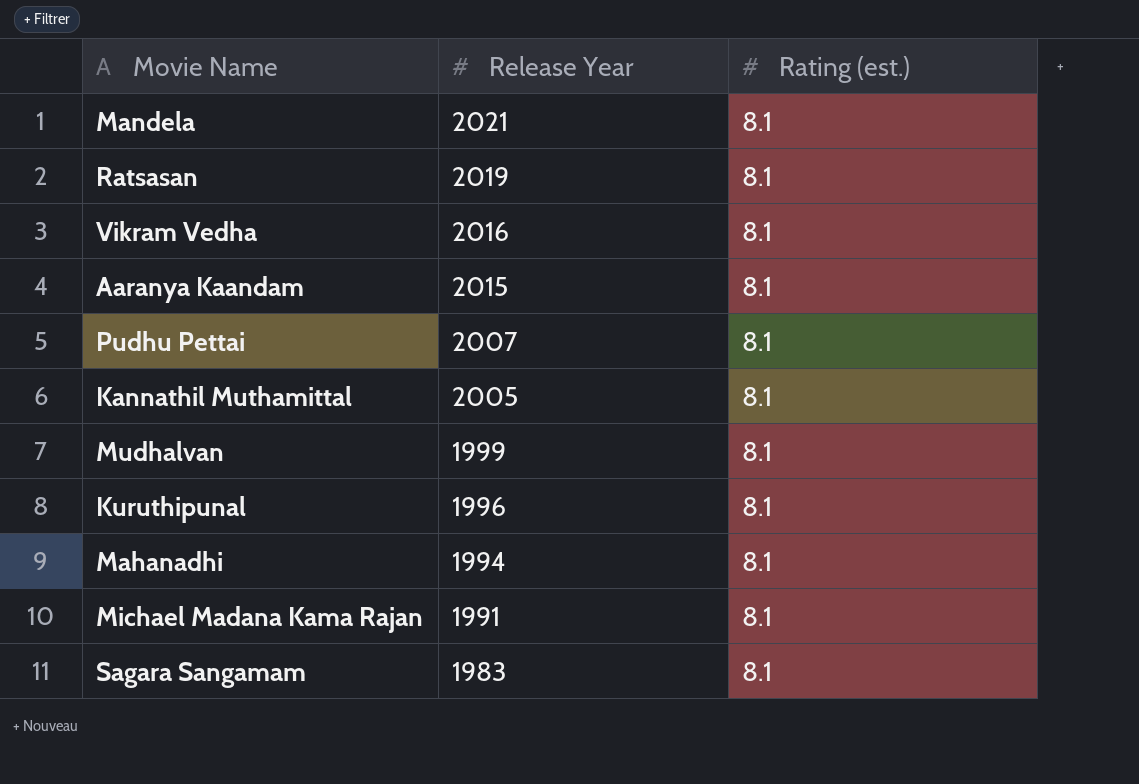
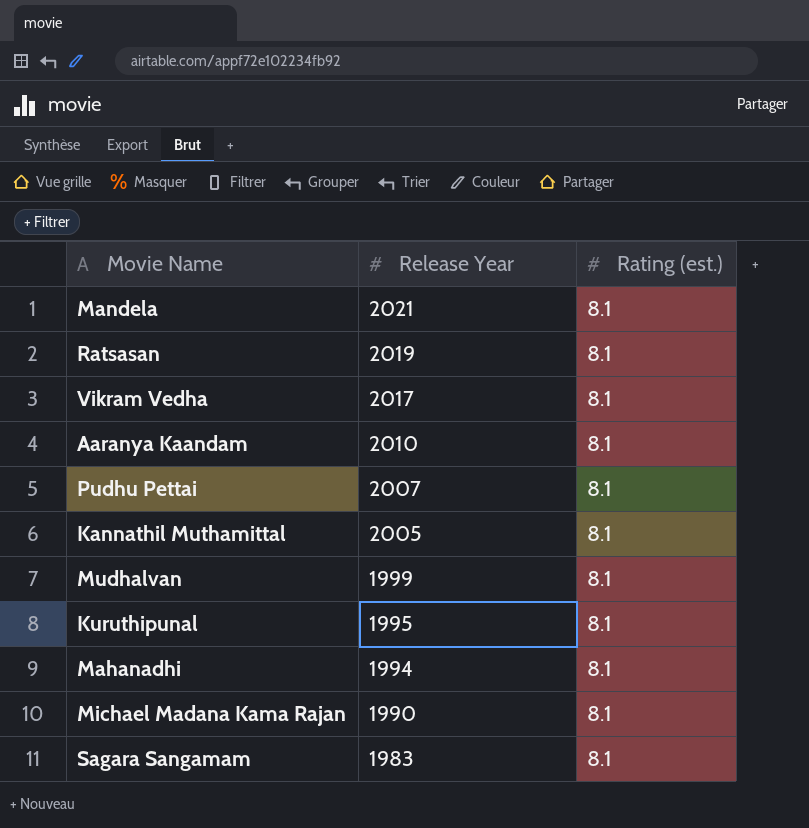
Vikram Vedha | Release Year: 2016 -> 2017
Aaranya Kaandam | Release Year: 2015 -> 2010
Kuruthipunal | Release Year: 1996 -> 1995
Michael Madana Kama Rajan | Release Year: 1991 -> 1990

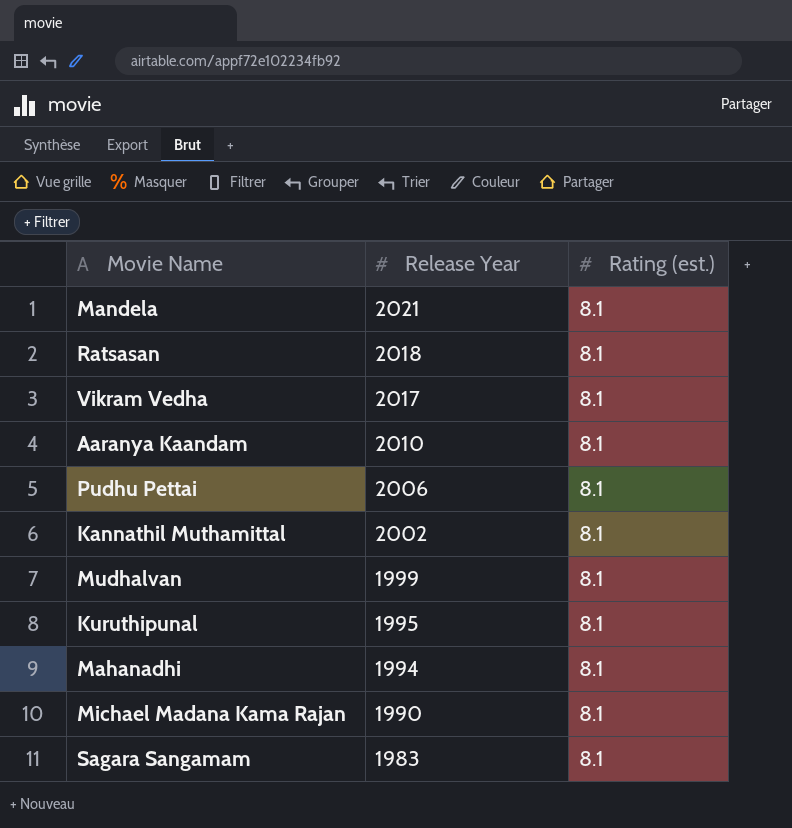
Ratsasan | Release Year: 2019 -> 2018
Pudhu Pettai | Release Year: 2007 -> 2006
Kannathil Muthamittal | Release Year: 2005 -> 2002

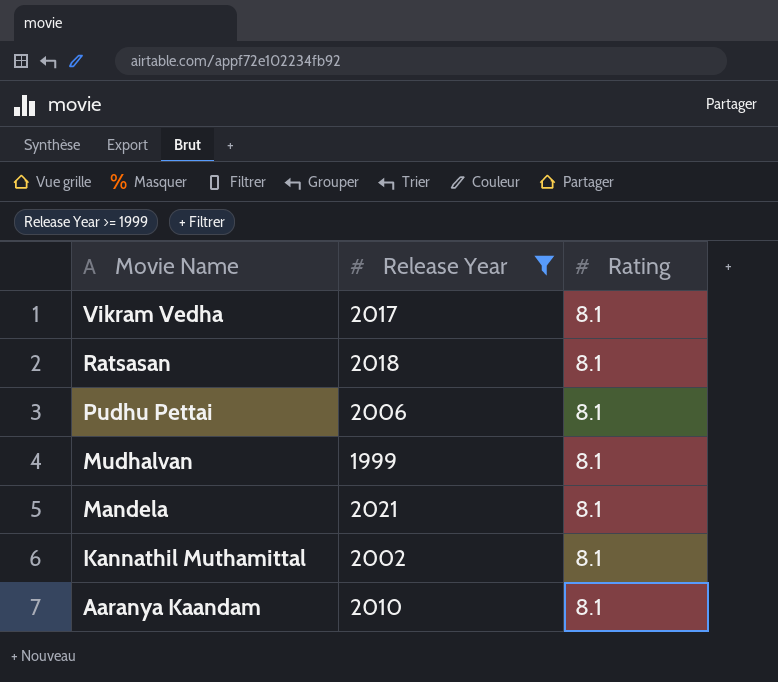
filter: none -> Release Year >= 1999
row order: Release Year descending -> Movie Name descending
column name: Rating (est.) -> Rating

